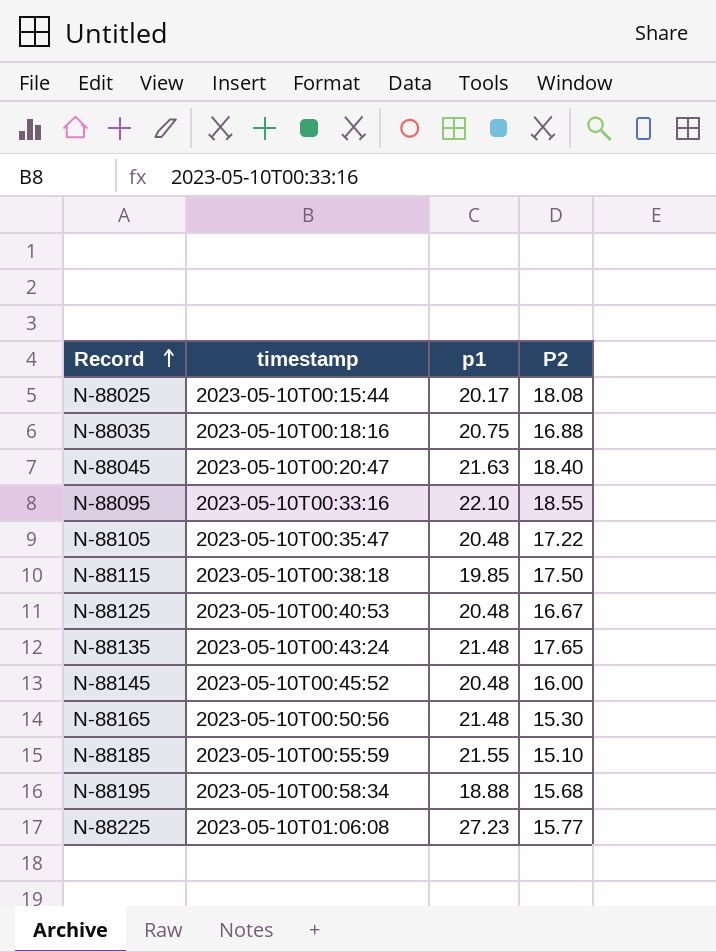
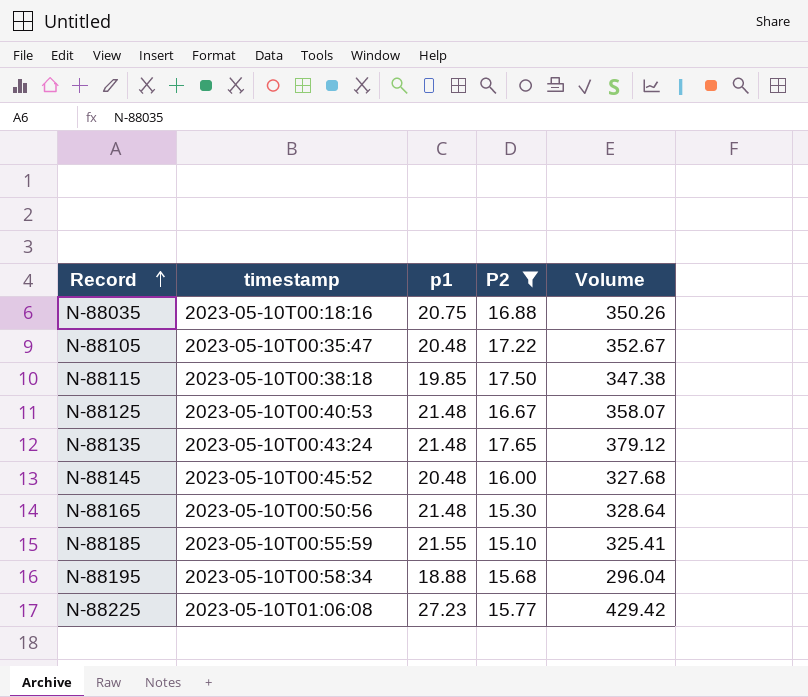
filter: none -> P2 <= 17.65
column Volume | formula: none -> [p1] * [P2]
N-88125 | p1: 20.48 -> 21.48

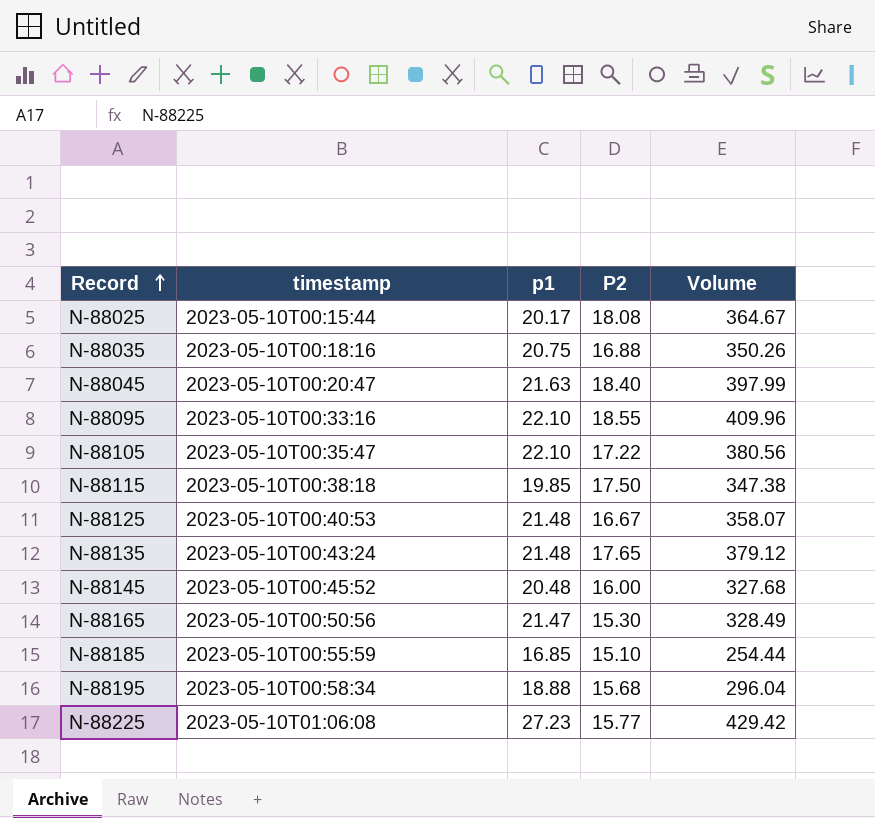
filter: P2 <= 17.65 -> none
N-88105 | p1: 20.48 -> 22.10
N-88105 | Volume: 352.67 -> 380.56
N-88165 | p1: 21.48 -> 21.47
N-88165 | Volume: 328.64 -> 328.49
N-88185 | p1: 21.55 -> 16.85
N-88185 | Volume: 325.41 -> 254.44

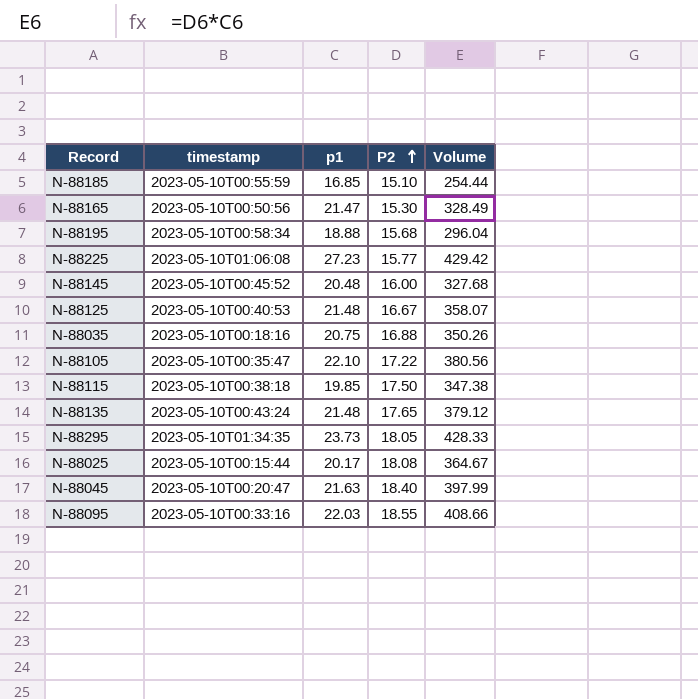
row order: Record ascending -> P2 ascending
row N-88295: none -> 2023-05-10T01:34:35 | 23.73 | 18.05 | 428.33
N-88095 | p1: 22.10 -> 22.03
N-88095 | Volume: 409.96 -> 408.66

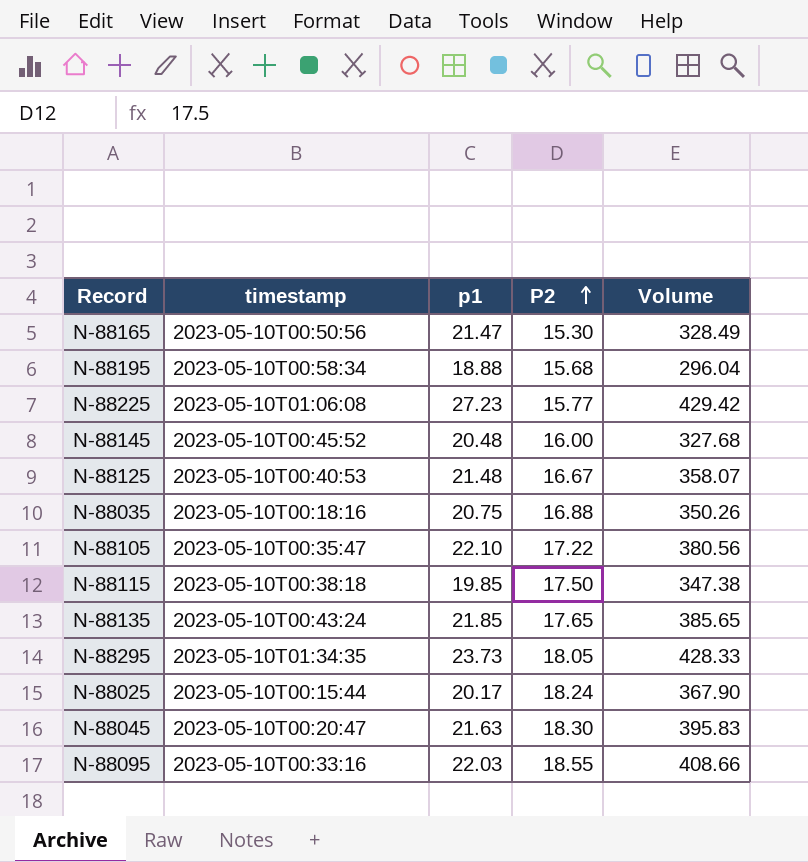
row N-88185: 2023-05-10T00:55:59 | 16.85 | 15.10 | 254.44 -> none
N-88135 | p1: 21.48 -> 21.85
N-88135 | Volume: 379.12 -> 385.65
N-88025 | P2: 18.08 -> 18.24
N-88025 | Volume: 364.67 -> 367.90
N-88045 | P2: 18.40 -> 18.30
N-88045 | Volume: 397.99 -> 395.83

